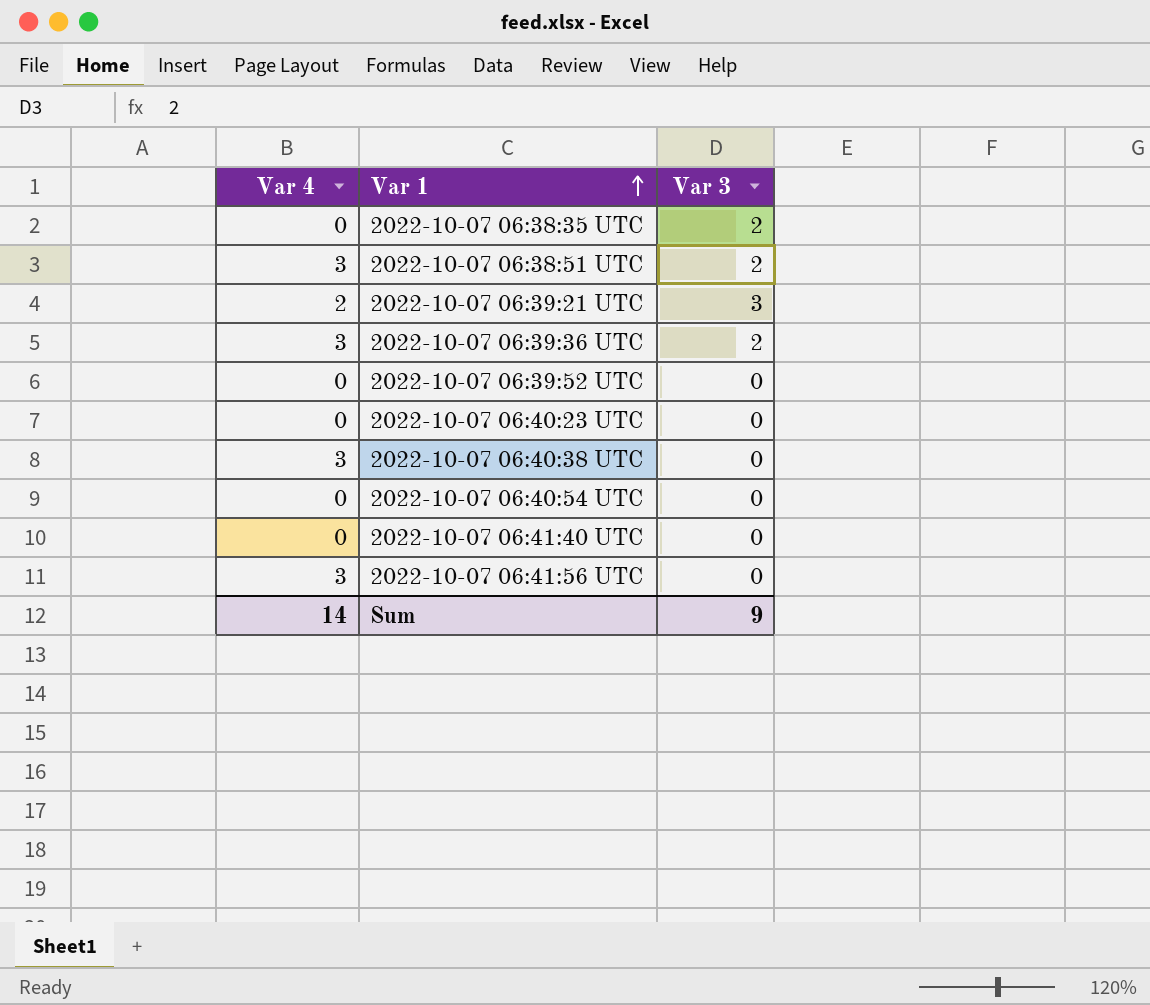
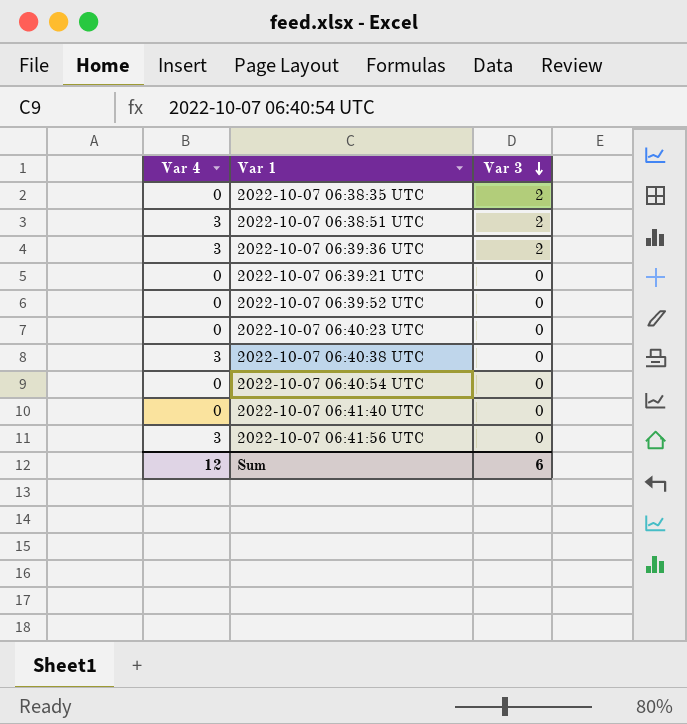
row order: Var 1 ascending -> Var 3 descending
2022-10-07 06:39:21 UTC | Var 4: 2 -> 0
2022-10-07 06:39:21 UTC | Var 3: 3 -> 0
Sum | Var 4: 14 -> 12
Sum | Var 3: 9 -> 6

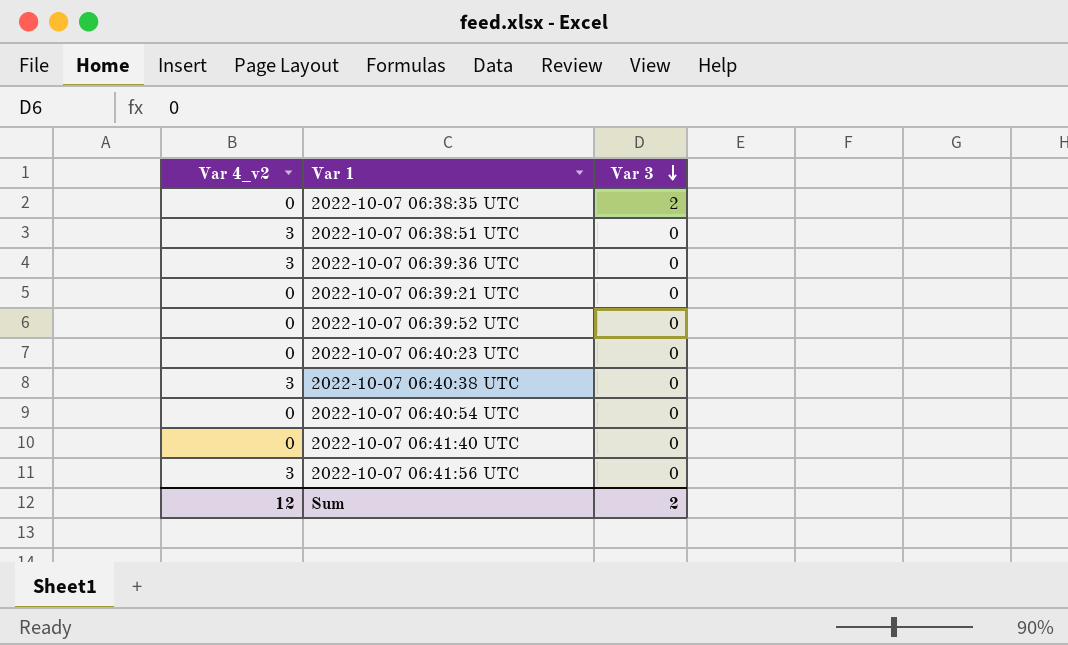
column name: Var 4 -> Var 4_v2
2022-10-07 06:38:51 UTC | Var 3: 2 -> 0
2022-10-07 06:39:36 UTC | Var 3: 2 -> 0
Sum | Var 3: 6 -> 2

